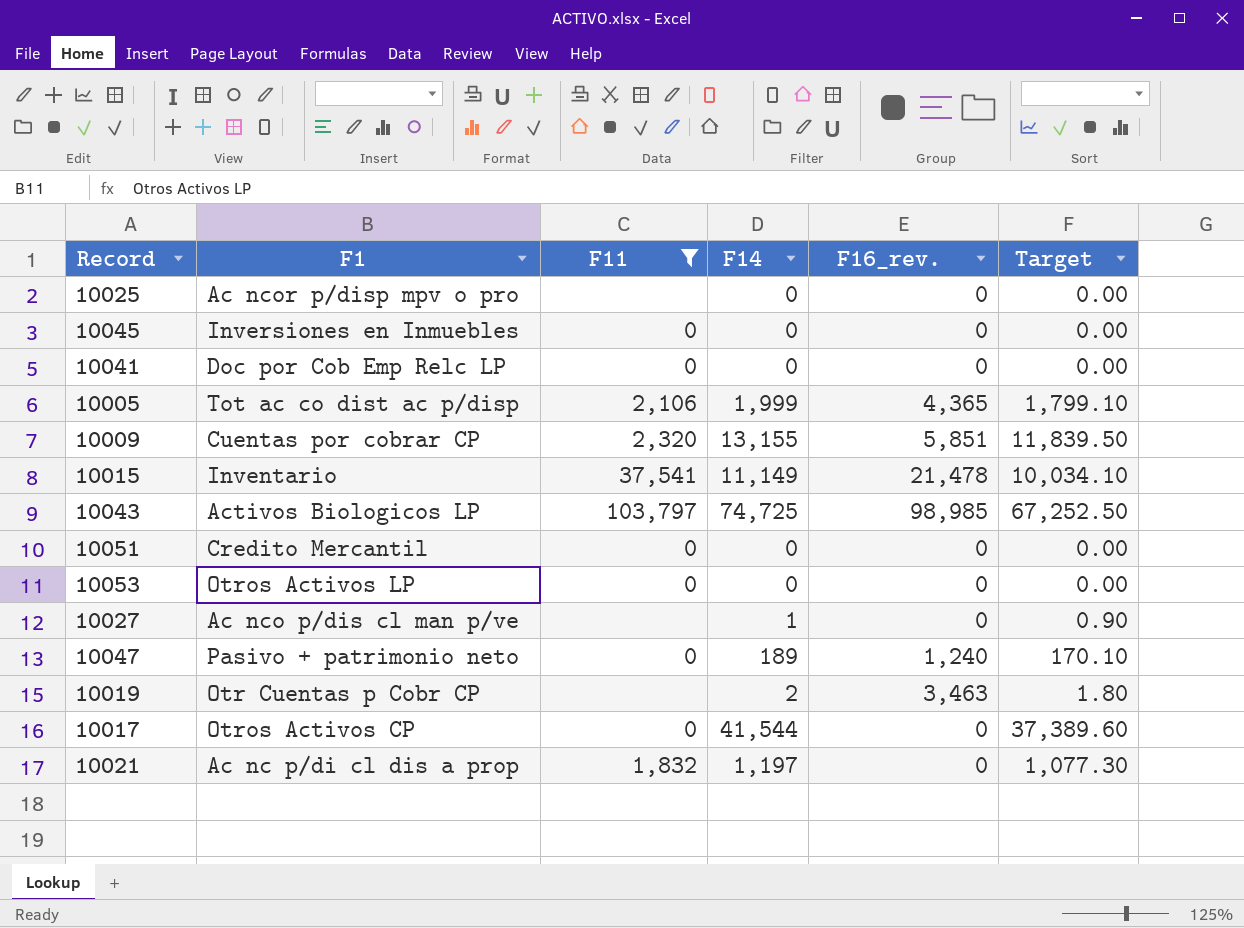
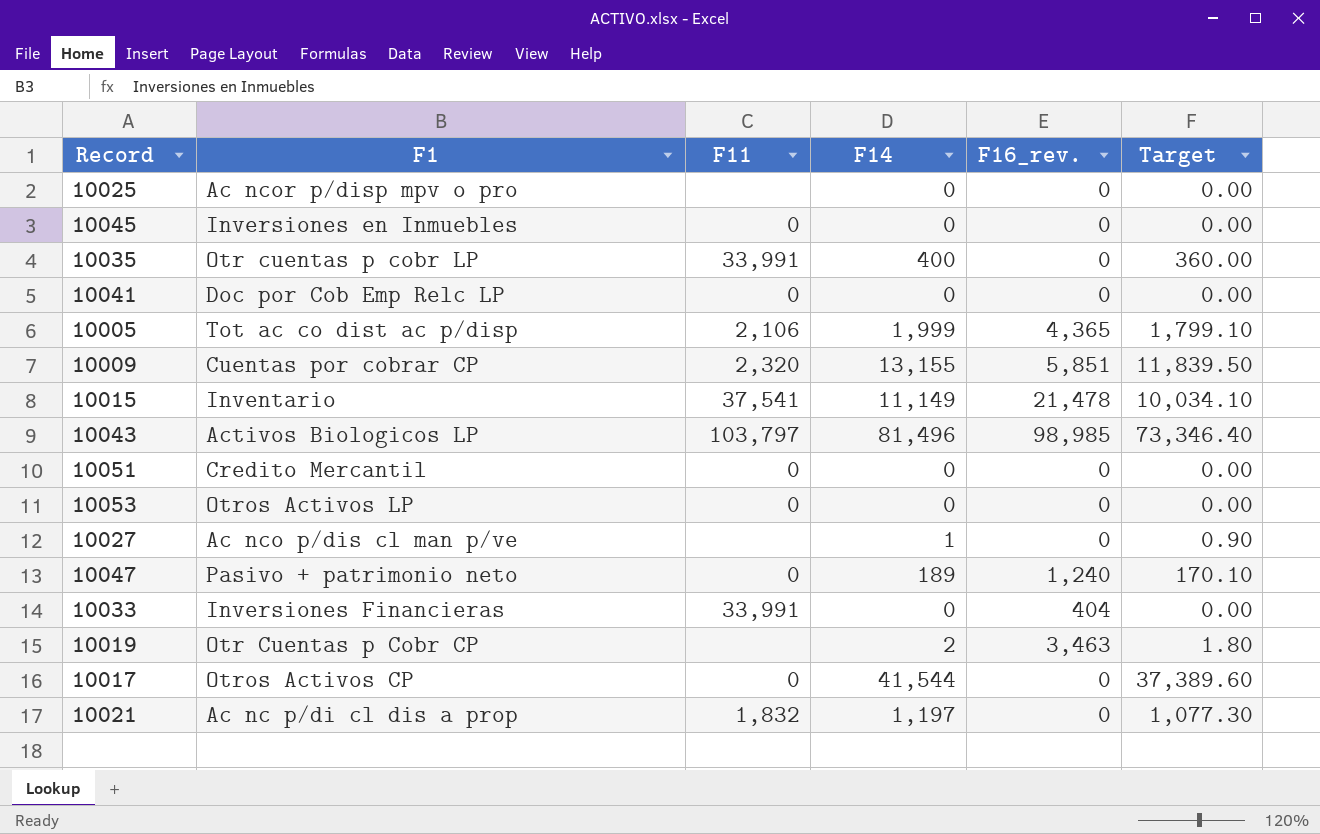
filter: F11 != 33,991 -> none
10043 | F14: 74,725 -> 81,496
10043 | Target: 67,252.50 -> 73,346.40

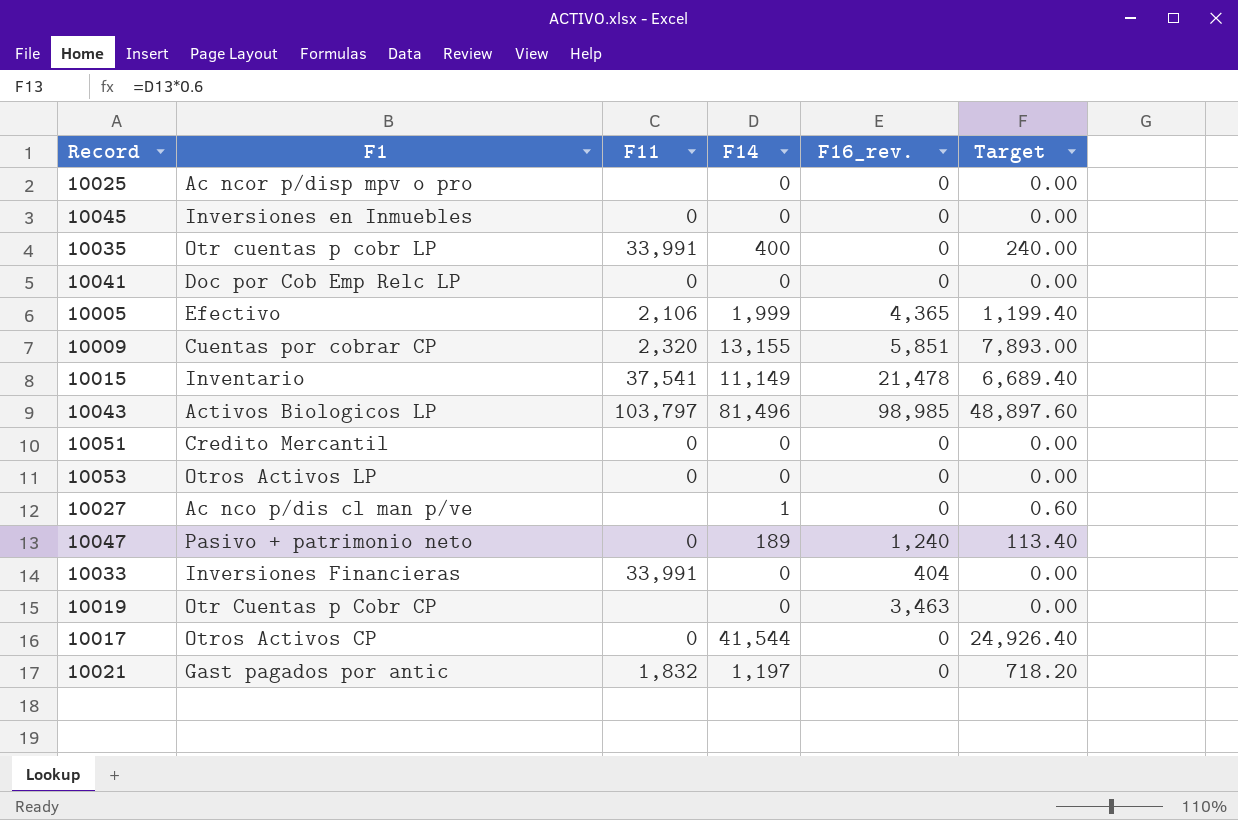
column Target | formula: [F14] * 0.9 -> [F14] * 0.6
10005 | F1: Tot ac co dist ac p/disp -> Efectivo
10019 | F14: 2 -> 0
10021 | F1: Ac nc p/di cl dis a prop -> Gast pagados por antic

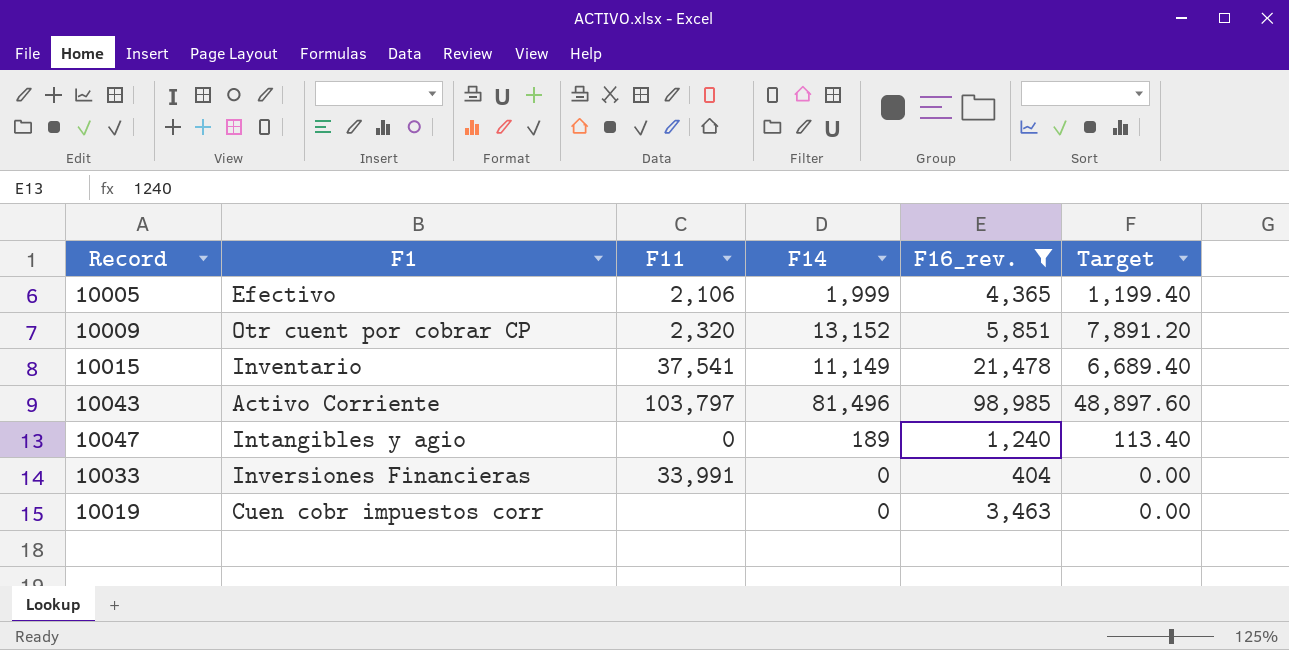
filter: none -> F16_rev. != 0
10009 | F1: Cuentas por cobrar CP -> Otr cuent por cobrar CP
10009 | F14: 13,155 -> 13,152
10009 | Target: 7,893.00 -> 7,891.20
10043 | F1: Activos Biologicos LP -> Activo Corriente
10047 | F1: Pasivo + patrimonio neto -> Intangibles y agio
10019 | F1: Otr Cuentas p Cobr CP -> Cuen cobr impuestos corr

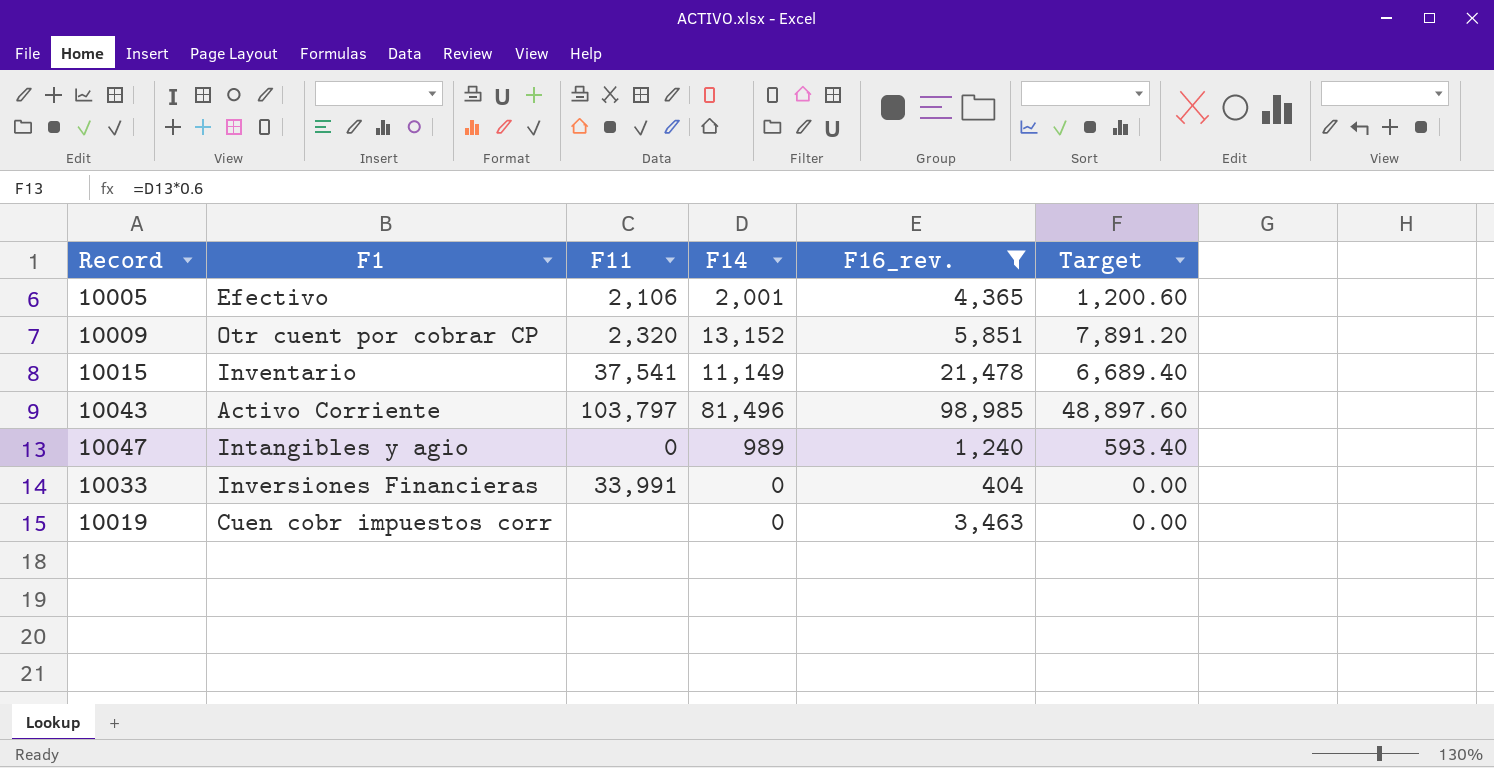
10005 | F14: 1,999 -> 2,001
10005 | Target: 1,199.40 -> 1,200.60
10047 | F14: 189 -> 989
10047 | Target: 113.40 -> 593.40

